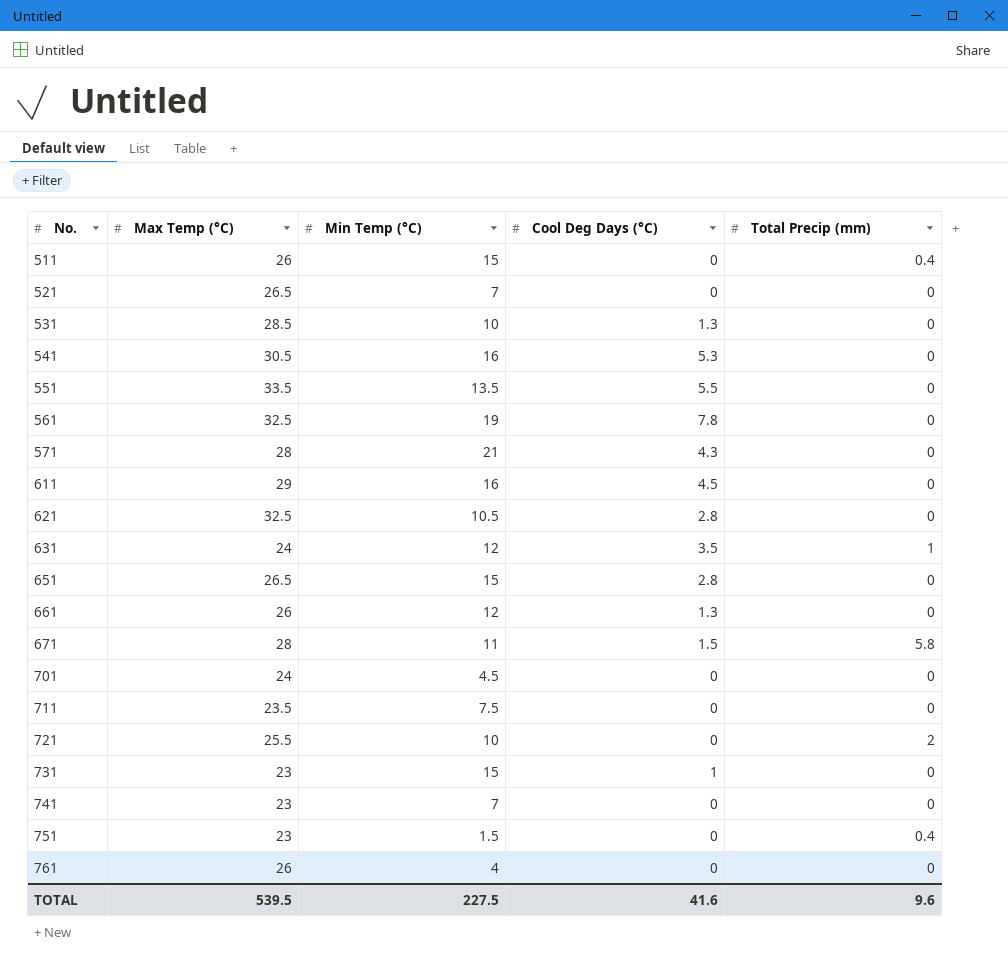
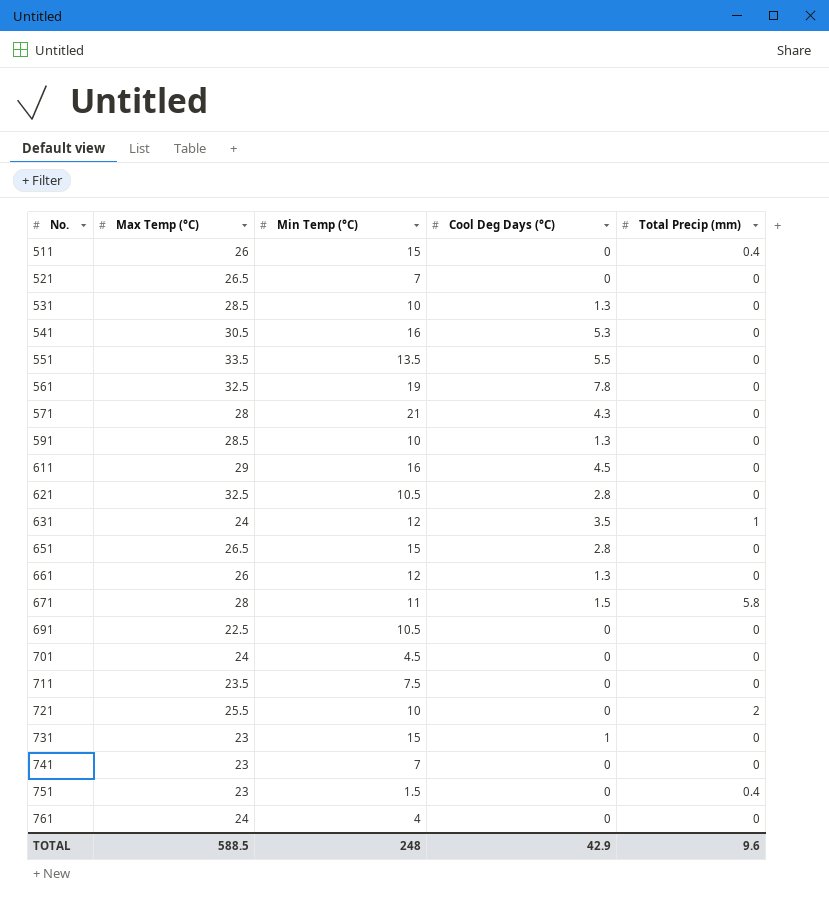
row 591: none -> 28.5 | 10 | 1.3 | 0
row 691: none -> 22.5 | 10.5 | 0 | 0
761 | Max Temp (°C): 26 -> 24
TOTAL | Max Temp (°C): 539.5 -> 588.5
TOTAL | Min Temp (°C): 227.5 -> 248
TOTAL | Cool Deg Days (°C): 41.6 -> 42.9

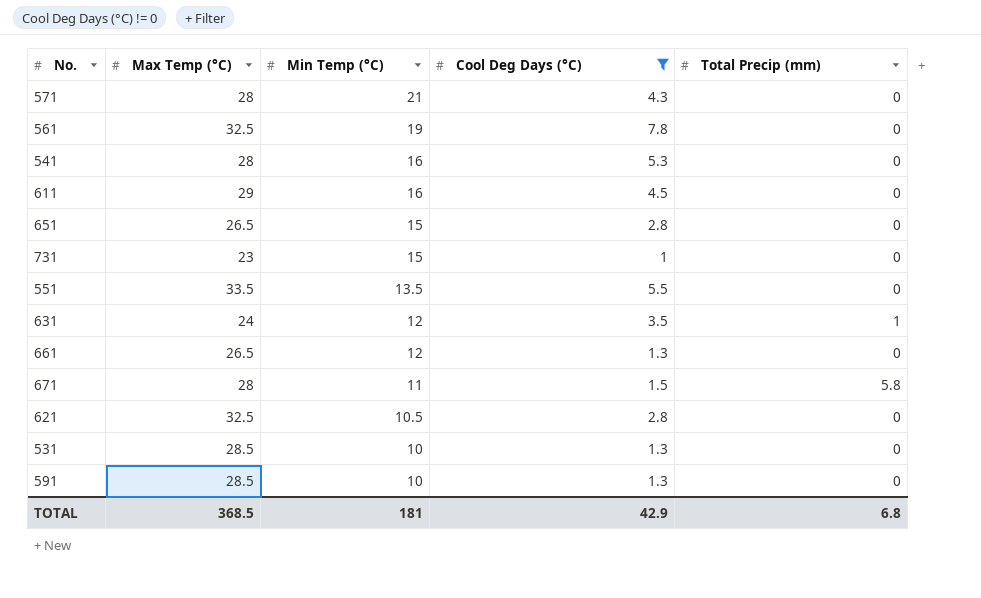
filter: none -> Cool Deg Days (°C) != 0
row order: No. ascending -> Min Temp (°C) descending
541 | Max Temp (°C): 30.5 -> 28
661 | Max Temp (°C): 26 -> 26.5
TOTAL | Max Temp (°C): 588.5 -> 368.5
TOTAL | Min Temp (°C): 248 -> 181
TOTAL | Total Precip (mm): 9.6 -> 6.8

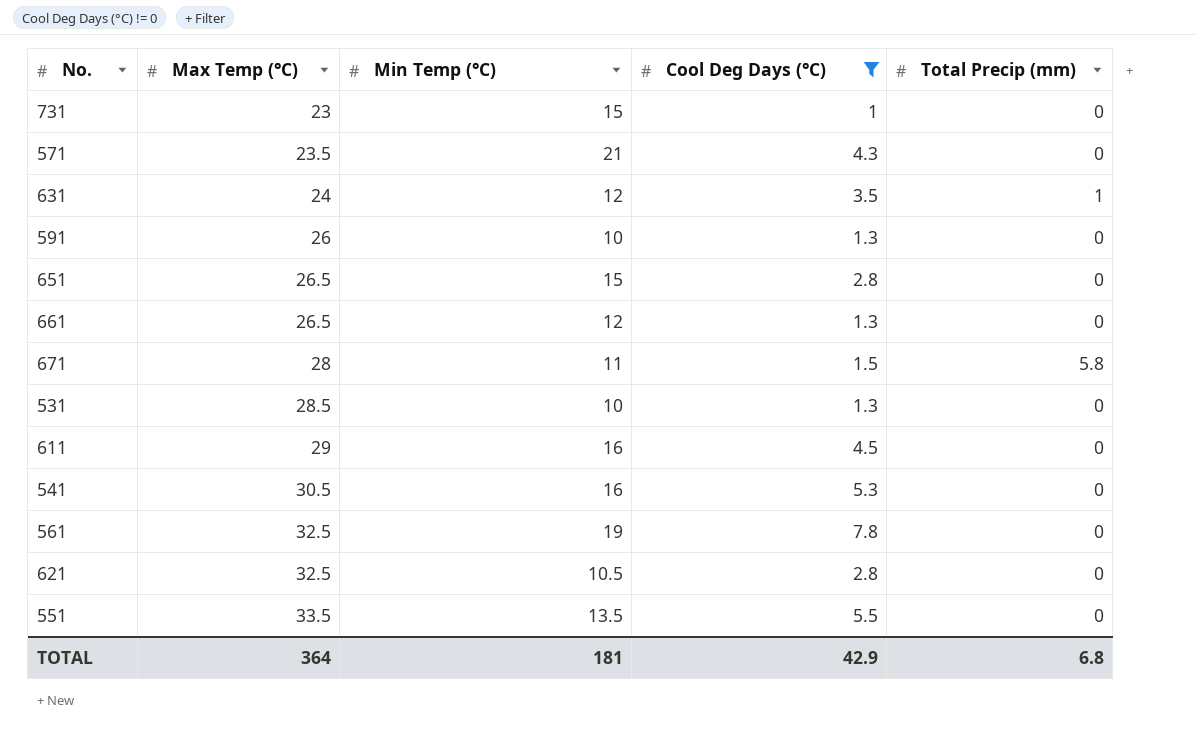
row order: Min Temp (°C) descending -> Max Temp (°C) ascending
571 | Max Temp (°C): 28 -> 23.5
591 | Max Temp (°C): 28.5 -> 26
541 | Max Temp (°C): 28 -> 30.5
TOTAL | Max Temp (°C): 368.5 -> 364

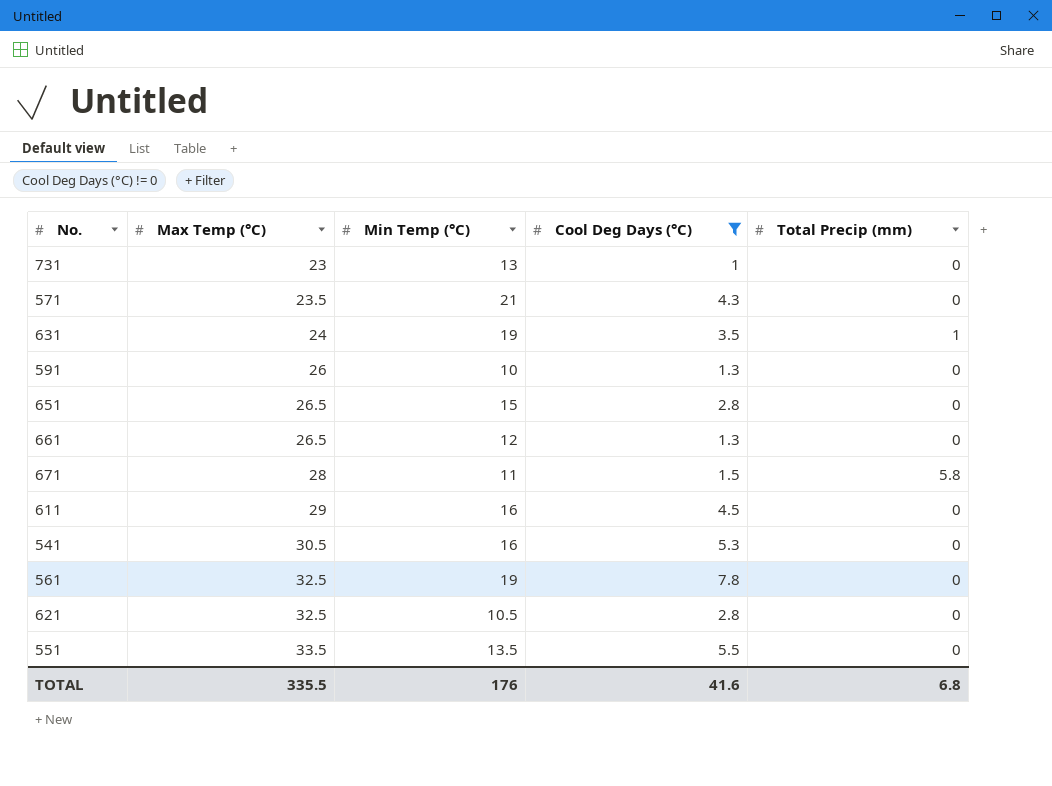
row 531: 28.5 | 10 | 1.3 | 0 -> none
731 | Min Temp (°C): 15 -> 13
631 | Min Temp (°C): 12 -> 19
TOTAL | Max Temp (°C): 364 -> 335.5
TOTAL | Min Temp (°C): 181 -> 176
TOTAL | Cool Deg Days (°C): 42.9 -> 41.6

